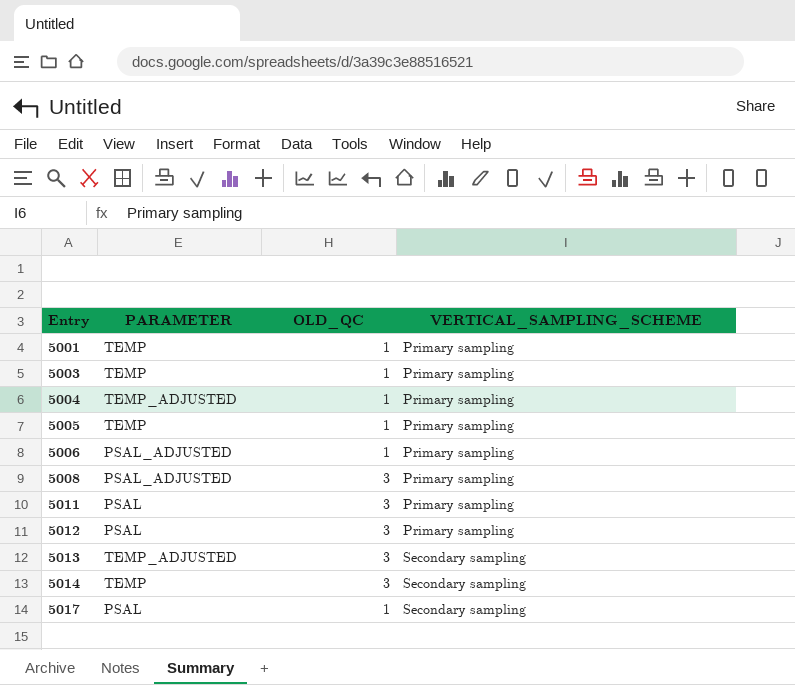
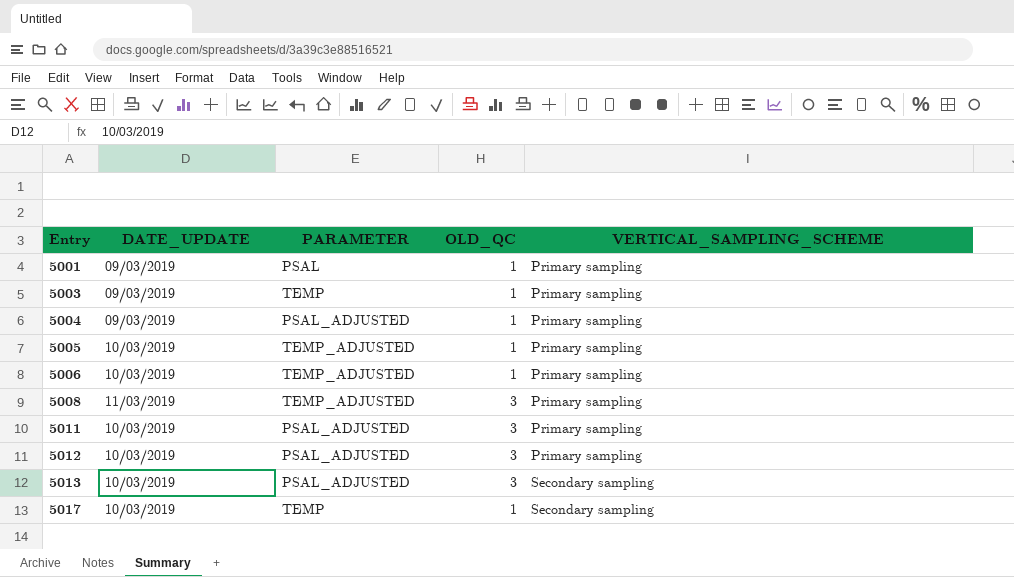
column DATE_UPDATE | position: none -> 2
row 5014: TEMP | 3 | Secondary sampling -> none
5001 | PARAMETER: TEMP -> PSAL
5004 | PARAMETER: TEMP_ADJUSTED -> PSAL_ADJUSTED
5005 | PARAMETER: TEMP -> TEMP_ADJUSTED
5006 | PARAMETER: PSAL_ADJUSTED -> TEMP_ADJUSTED
5008 | PARAMETER: PSAL_ADJUSTED -> TEMP_ADJUSTED
5011 | PARAMETER: PSAL -> PSAL_ADJUSTED
5012 | PARAMETER: PSAL -> PSAL_ADJUSTED
5013 | PARAMETER: TEMP_ADJUSTED -> PSAL_ADJUSTED
5017 | PARAMETER: PSAL -> TEMP

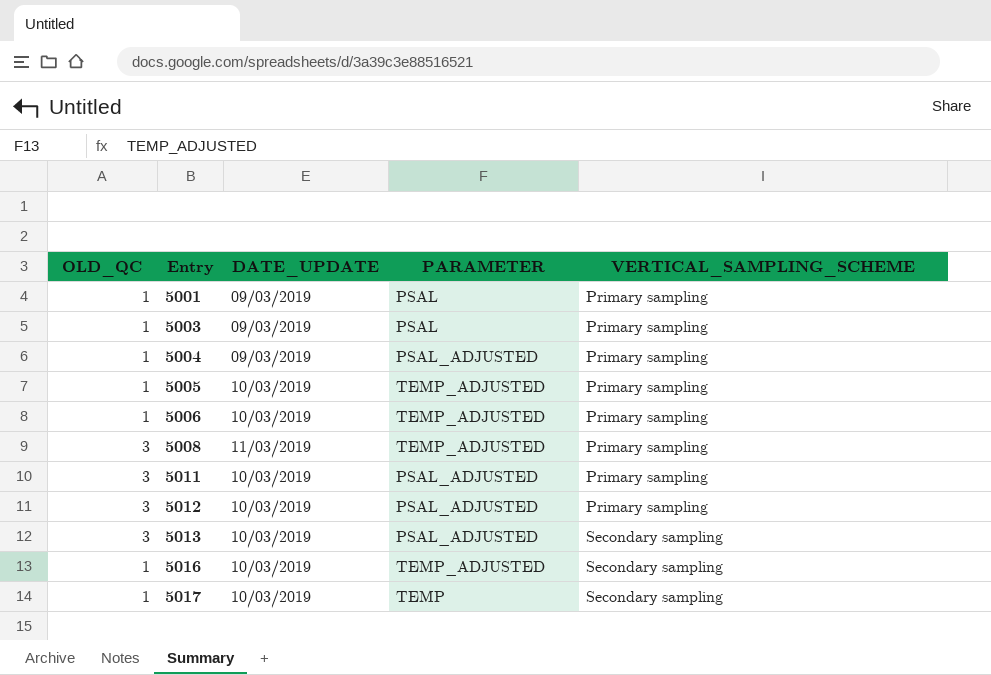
column OLD_QC | position: 4 -> 1
5003 | PARAMETER: TEMP -> PSAL
row 5016: none -> 1 | 10/03/2019 | TEMP_ADJUSTED | Secondary sampling

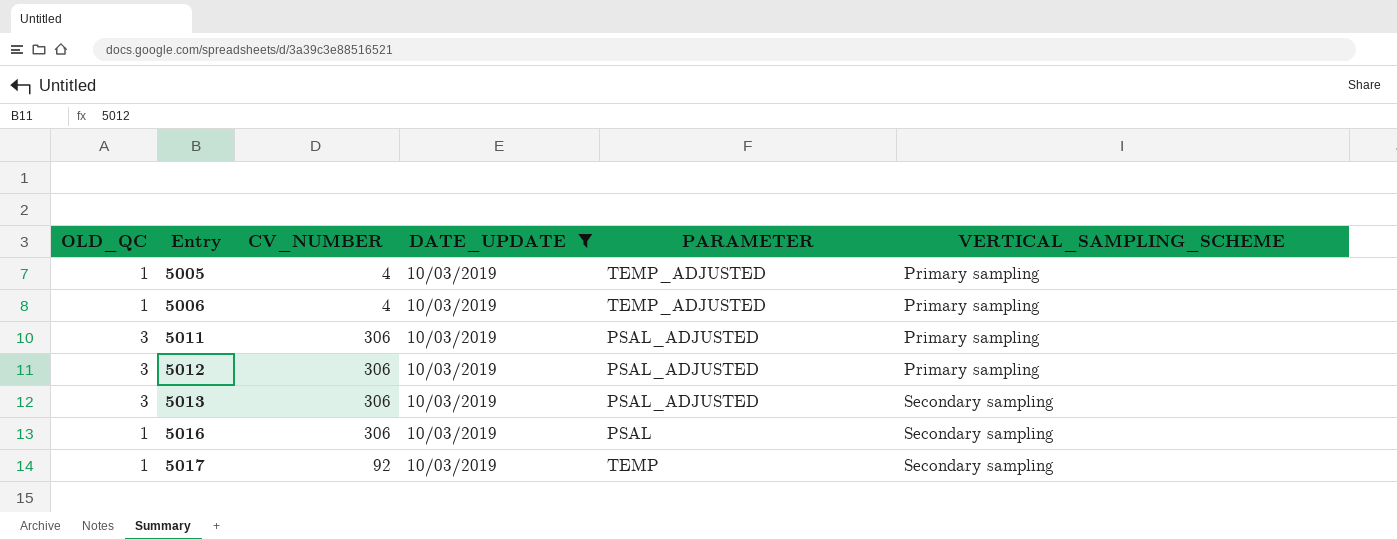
filter: none -> DATE_UPDATE = 10/03/2019
column CV_NUMBER | position: none -> 3
5016 | PARAMETER: TEMP_ADJUSTED -> PSAL

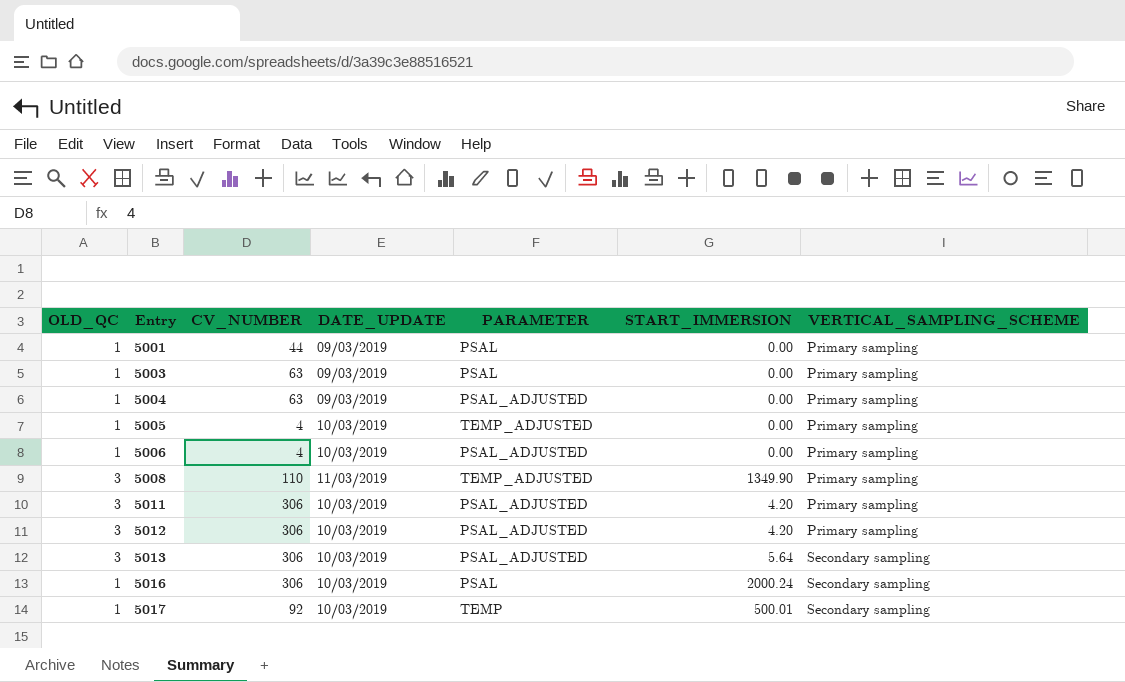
filter: DATE_UPDATE = 10/03/2019 -> none
column START_IMMERSION | position: none -> 6
5006 | PARAMETER: TEMP_ADJUSTED -> PSAL_ADJUSTED

